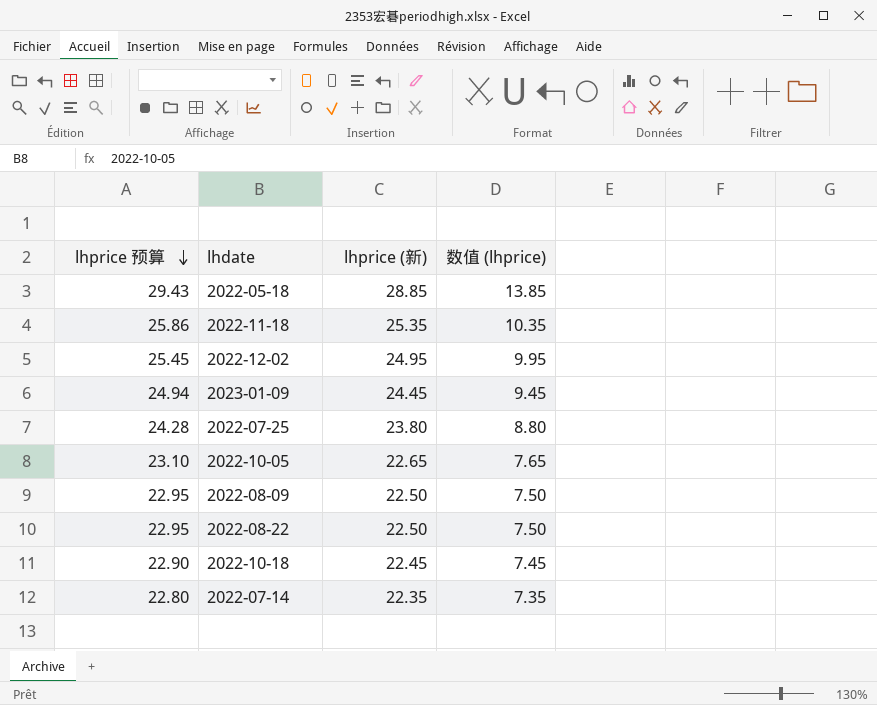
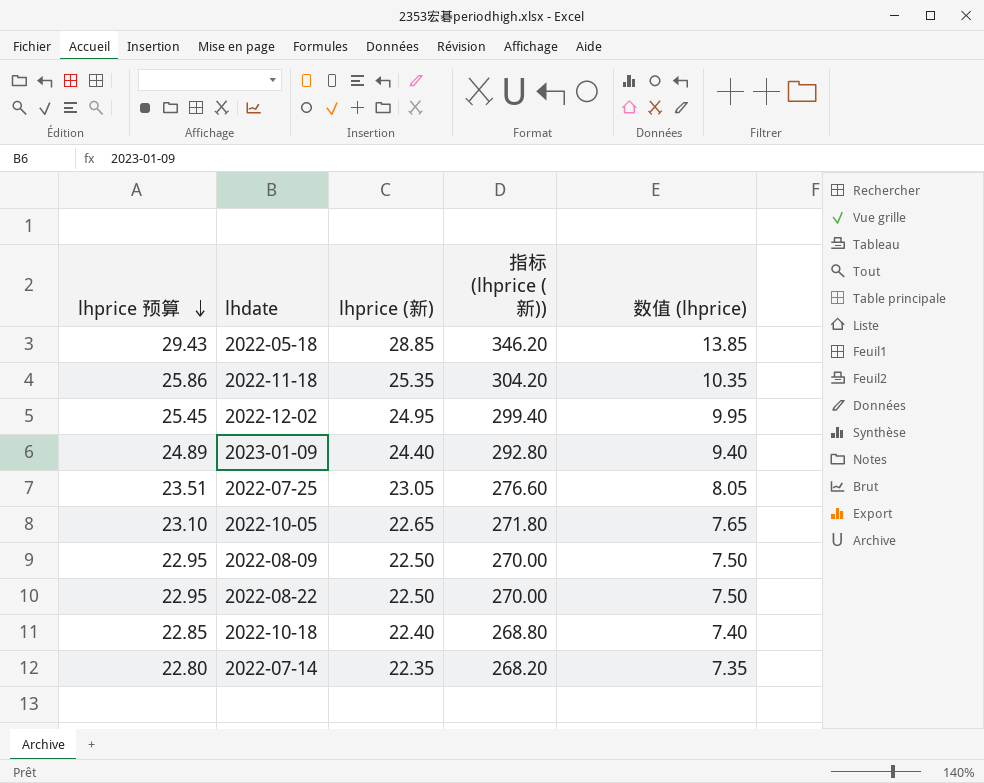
column 指标 (lhprice (新)) | formula: none -> [lhprice (新)] * 12
2023-01-09 | lhprice 预算: 24.94 -> 24.89
2023-01-09 | lhprice (新): 24.45 -> 24.40
2023-01-09 | 数值 (lhprice): 9.45 -> 9.40
2022-07-25 | lhprice 预算: 24.28 -> 23.51
2022-07-25 | lhprice (新): 23.80 -> 23.05
2022-07-25 | 数值 (lhprice): 8.80 -> 8.05
2022-10-18 | lhprice 预算: 22.90 -> 22.85
2022-10-18 | lhprice (新): 22.45 -> 22.40
2022-10-18 | 数值 (lhprice): 7.45 -> 7.40

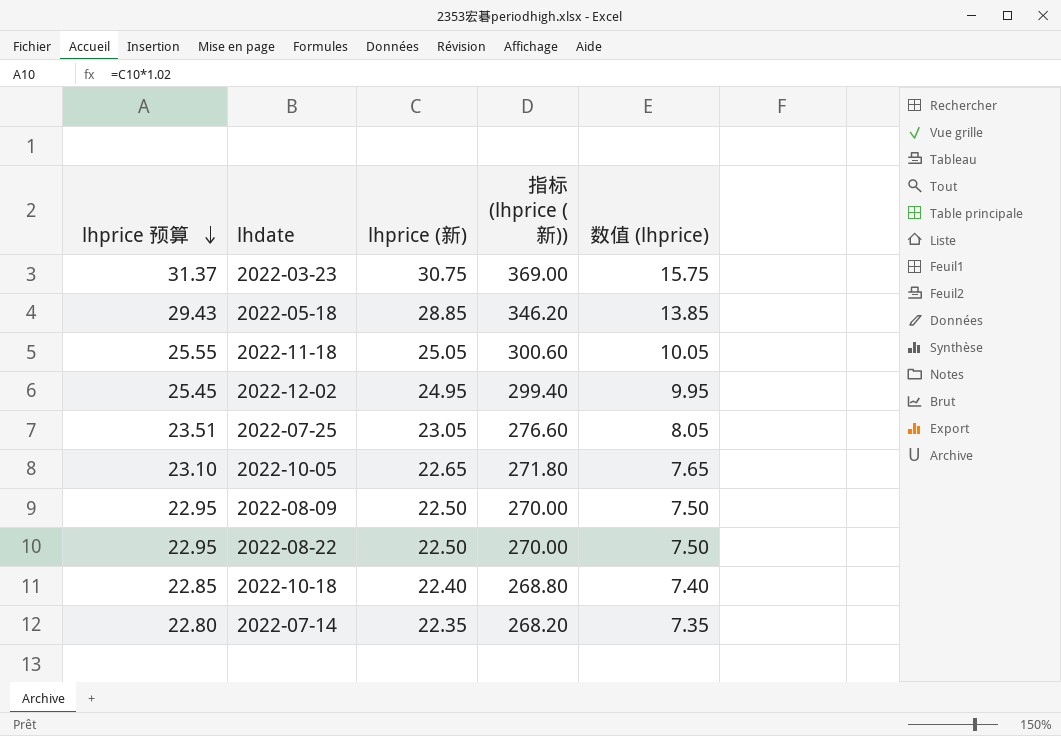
row 2023-01-09: 24.89 | 24.40 | 292.80 | 9.40 -> none
row 2022-03-23: none -> 31.37 | 30.75 | 369.00 | 15.75
2022-11-18 | lhprice 预算: 25.86 -> 25.55
2022-11-18 | lhprice (新): 25.35 -> 25.05
2022-11-18 | 指标 (lhprice (新)): 304.20 -> 300.60
2022-11-18 | 数值 (lhprice): 10.35 -> 10.05

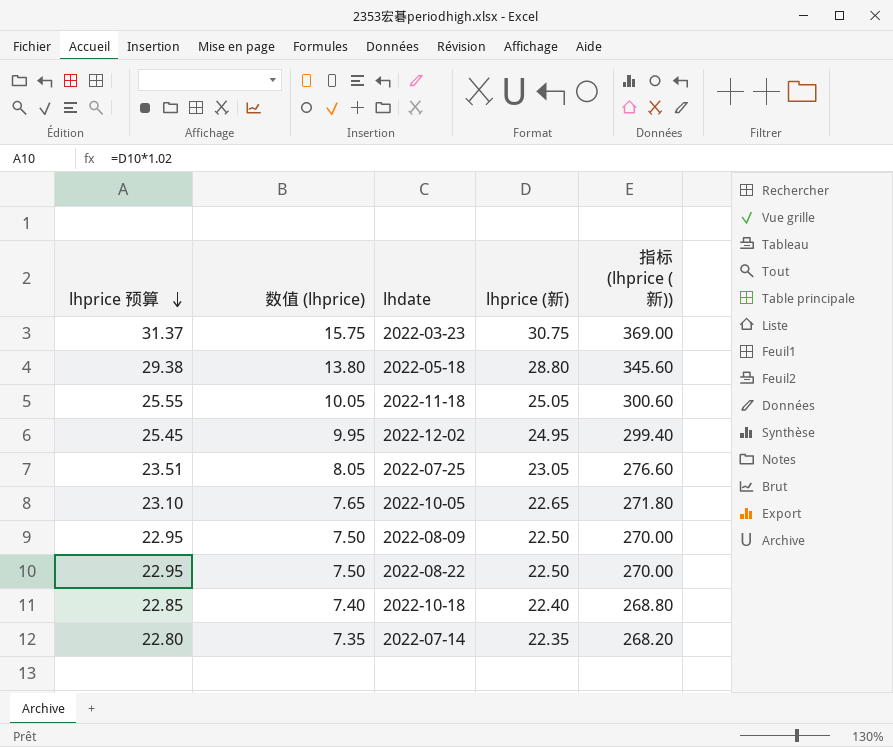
column 数值 (lhprice) | position: 5 -> 2
2022-05-18 | lhprice 预算: 29.43 -> 29.38
2022-05-18 | 数值 (lhprice): 13.85 -> 13.80
2022-05-18 | lhprice (新): 28.85 -> 28.80
2022-05-18 | 指标 (lhprice (新)): 346.20 -> 345.60

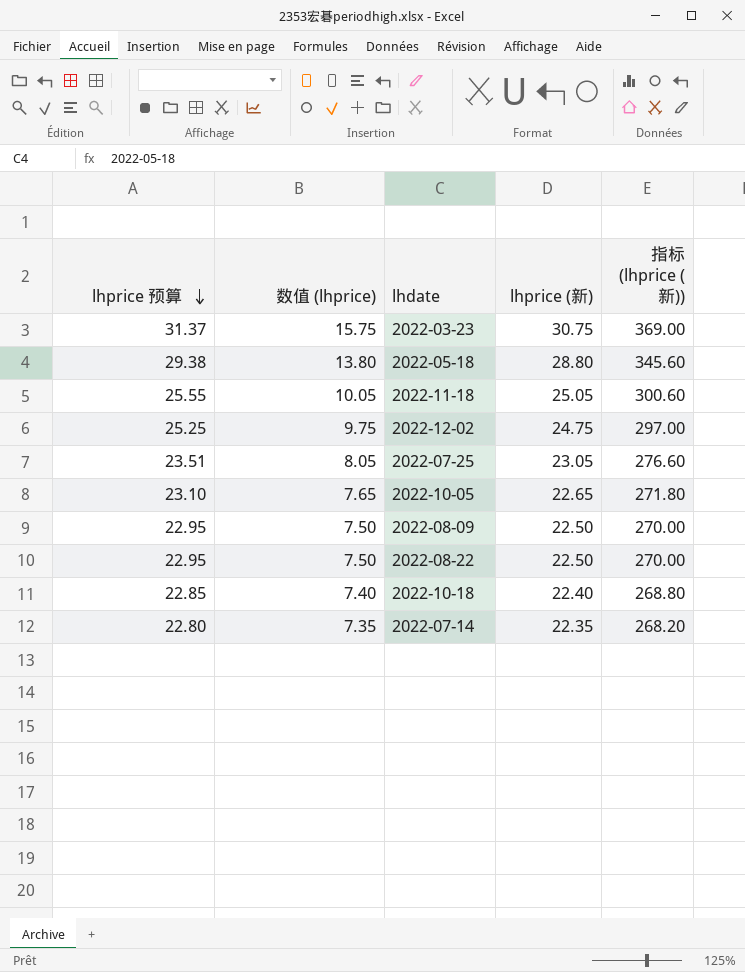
2022-12-02 | lhprice 预算: 25.45 -> 25.25
2022-12-02 | 数值 (lhprice): 9.95 -> 9.75
2022-12-02 | lhprice (新): 24.95 -> 24.75
2022-12-02 | 指标 (lhprice (新)): 299.40 -> 297.00

